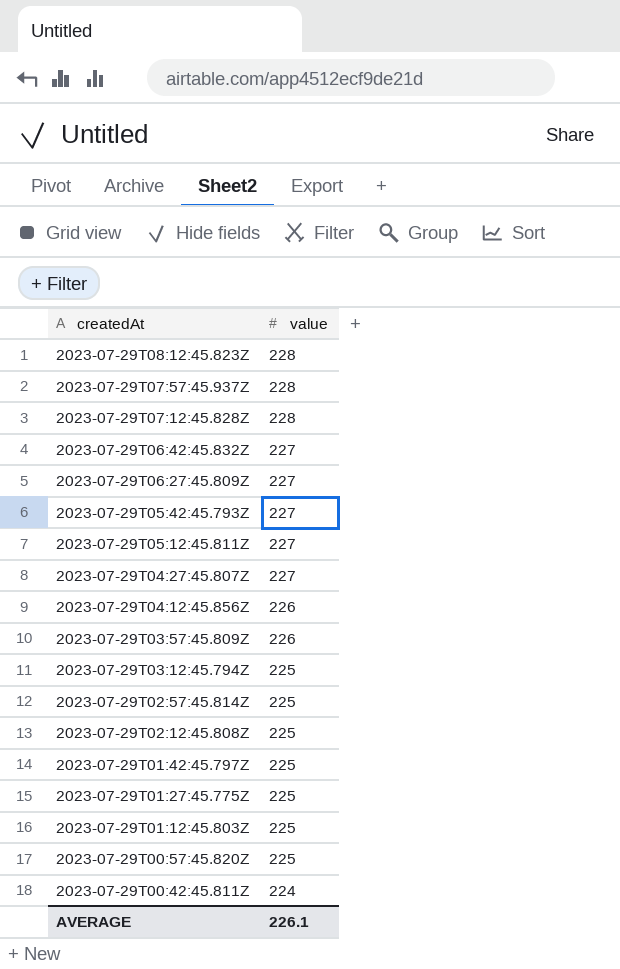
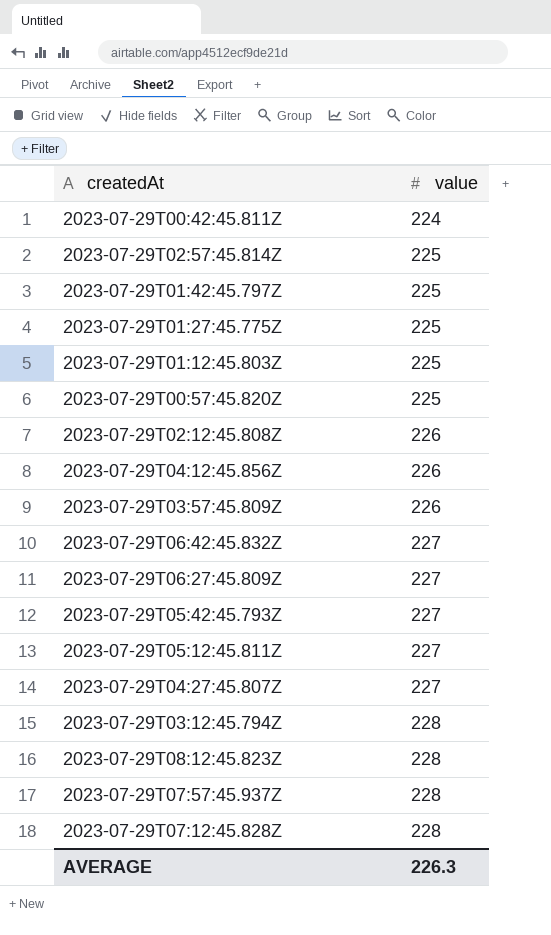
row order: createdAt descending -> value ascending
2023-07-29T02:12:45.808Z | value: 225 -> 226
2023-07-29T03:12:45.794Z | value: 225 -> 228
AVERAGE | value: 226.1 -> 226.3

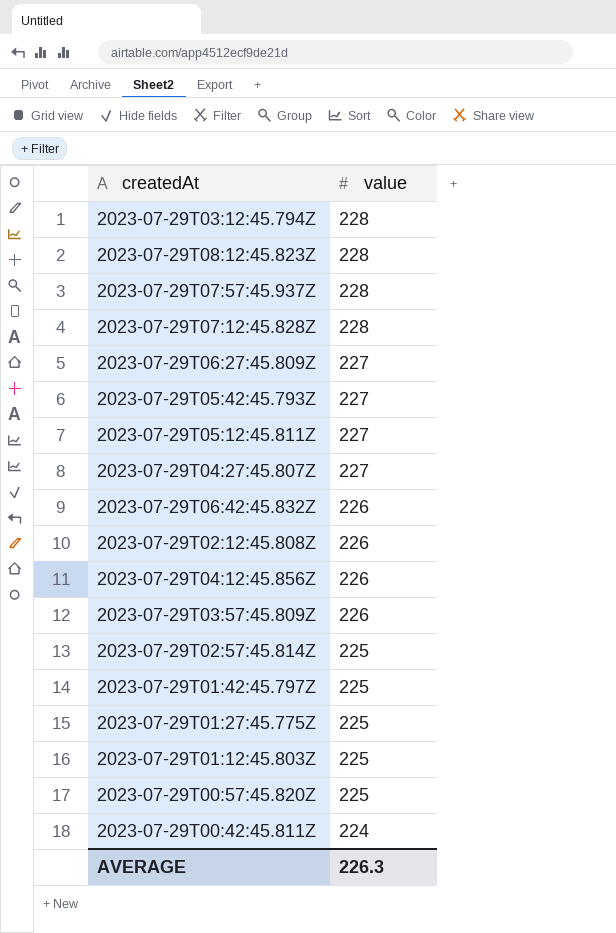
row order: value ascending -> value descending
2023-07-29T06:42:45.832Z | value: 227 -> 226

